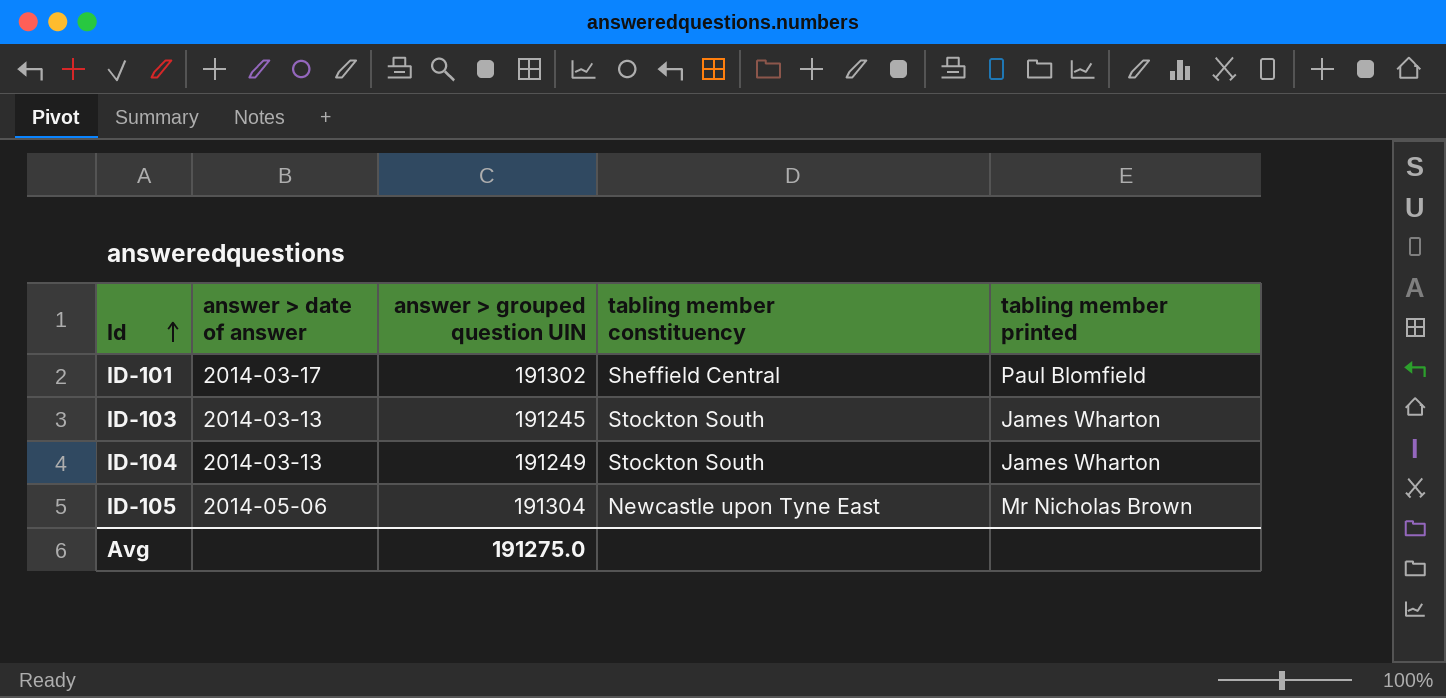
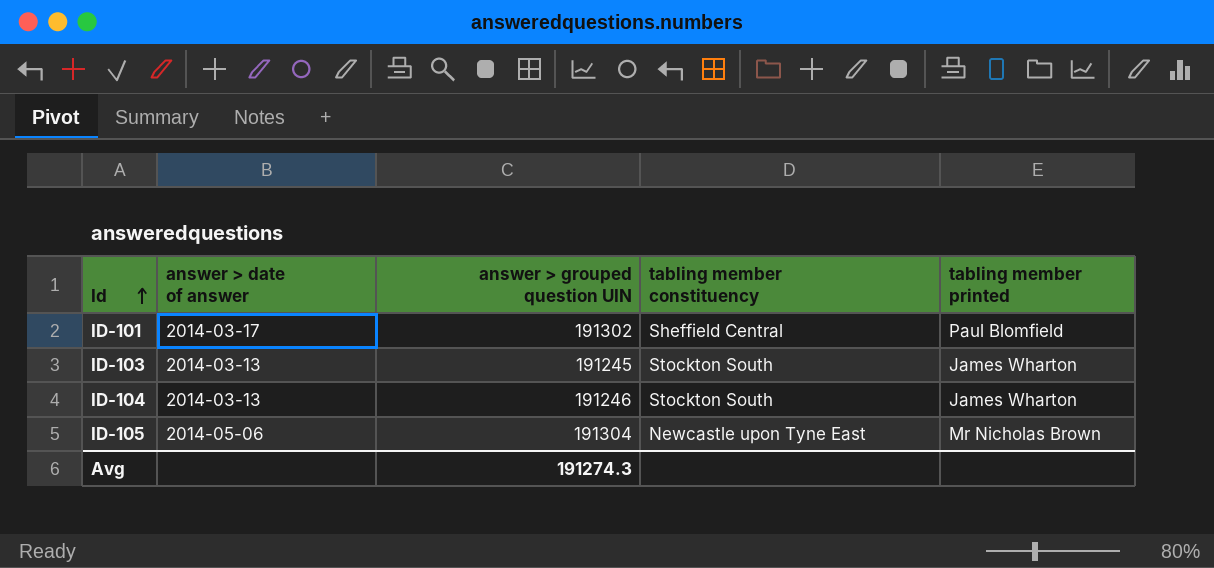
ID-104 | answer > grouped question UIN: 191249 -> 191246
Avg | answer > grouped question UIN: 191275.0 -> 191274.3

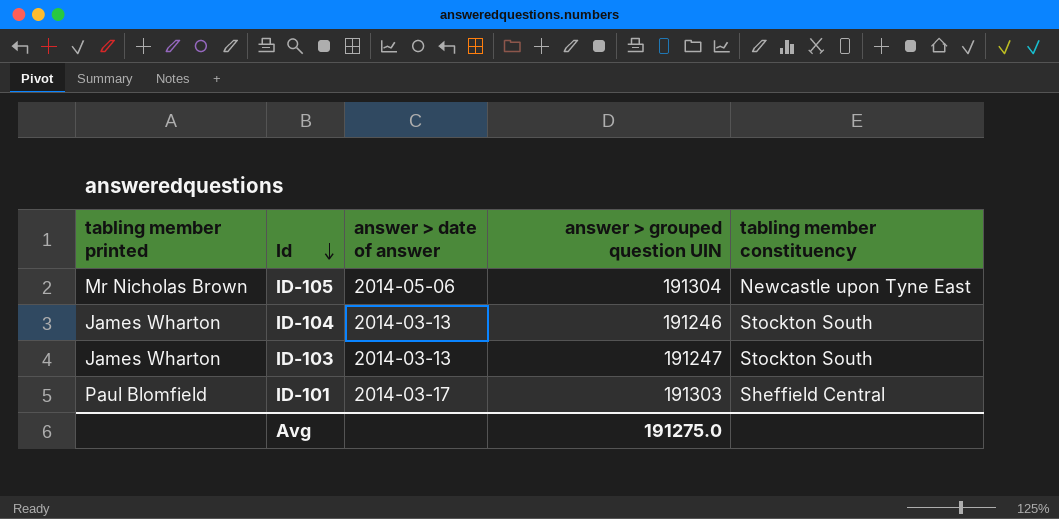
row order: Id ascending -> Id descending
column tabling member printed | position: 5 -> 1
ID-103 | answer > grouped question UIN: 191245 -> 191247
ID-101 | answer > grouped question UIN: 191302 -> 191303
Avg | answer > grouped question UIN: 191274.3 -> 191275.0

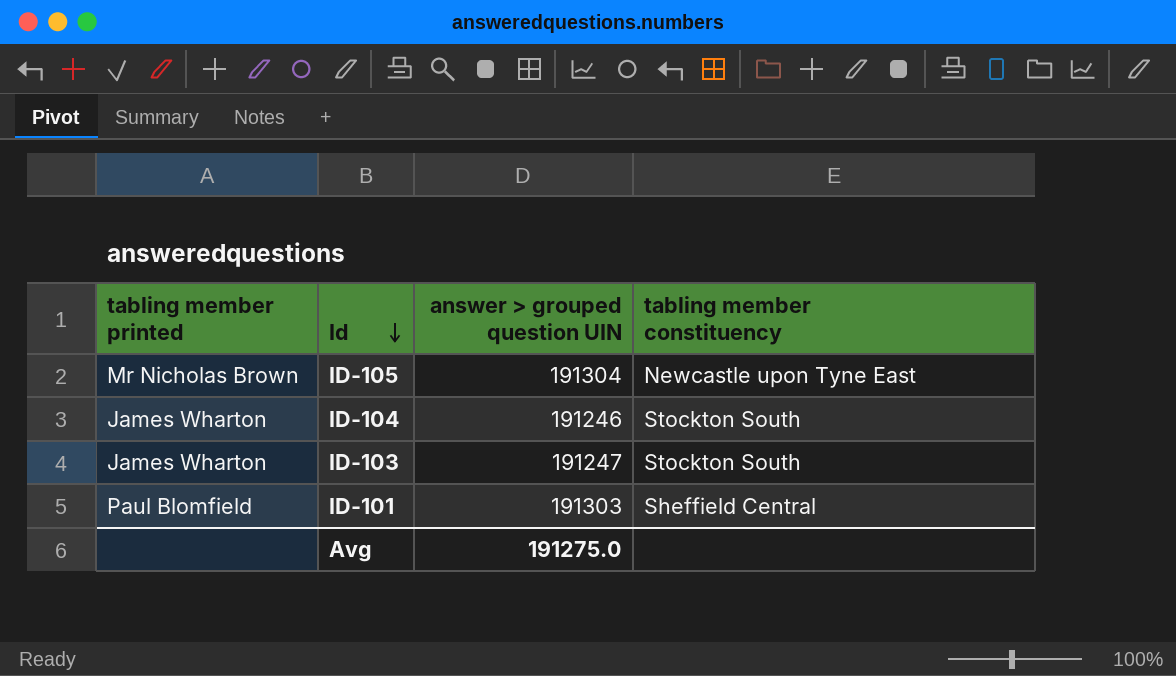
column answer > date of answer | position: 3 -> none

